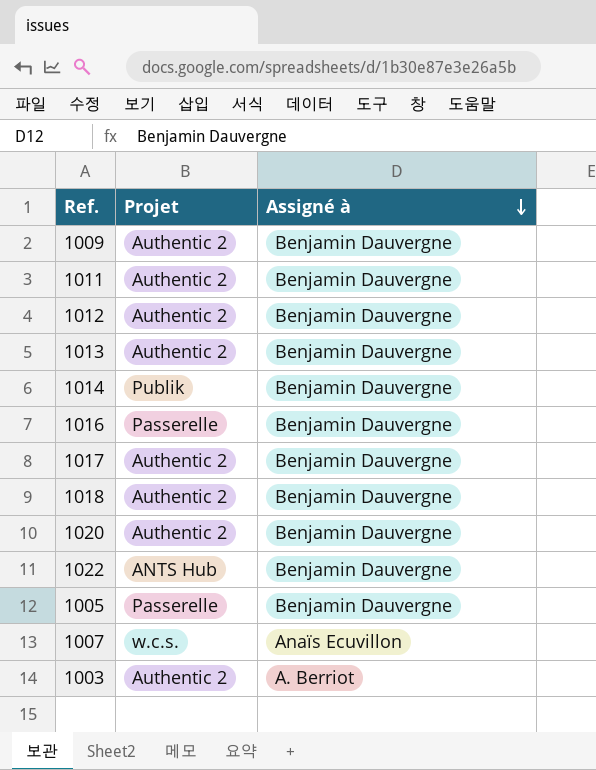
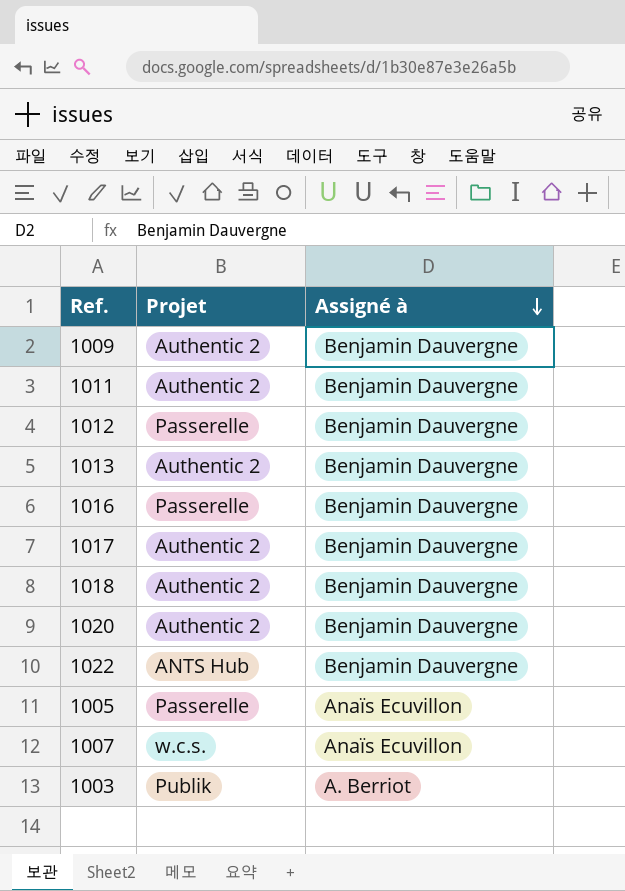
row 1014: Publik | Benjamin Dauvergne -> none
1012 | Projet: Authentic 2 -> Passerelle
1005 | Assigné à: Benjamin Dauvergne -> Anaïs Ecuvillon
1003 | Projet: Authentic 2 -> Publik

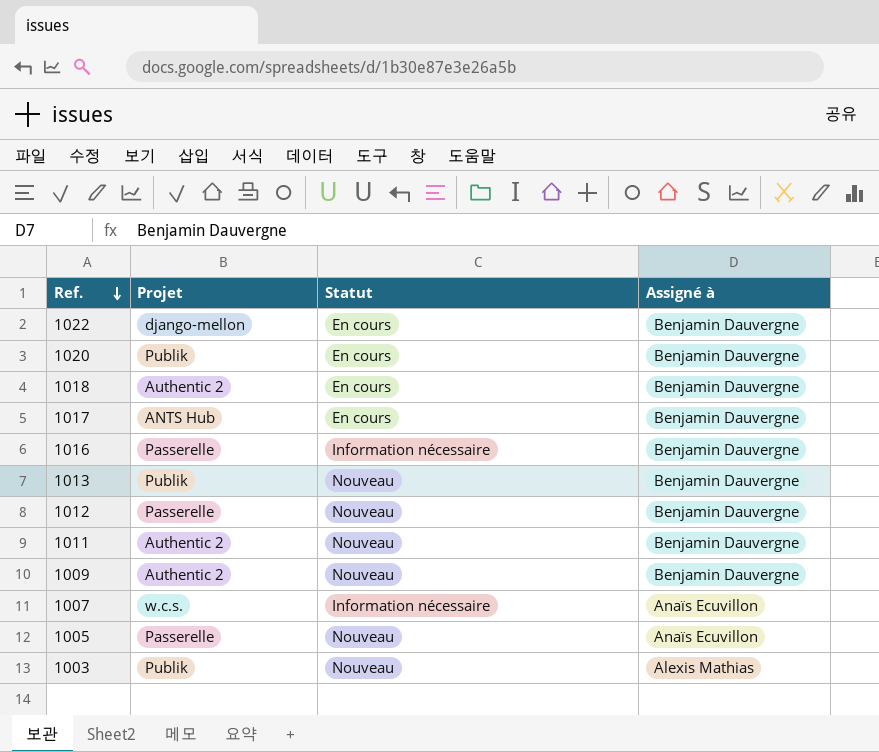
row order: Assigné à descending -> Ref. descending
column Statut | position: none -> 3
1022 | Projet: ANTS Hub -> django-mellon
1020 | Projet: Authentic 2 -> Publik
1017 | Projet: Authentic 2 -> ANTS Hub
1013 | Projet: Authentic 2 -> Publik
1003 | Assigné à: A. Berriot -> Alexis Mathias

